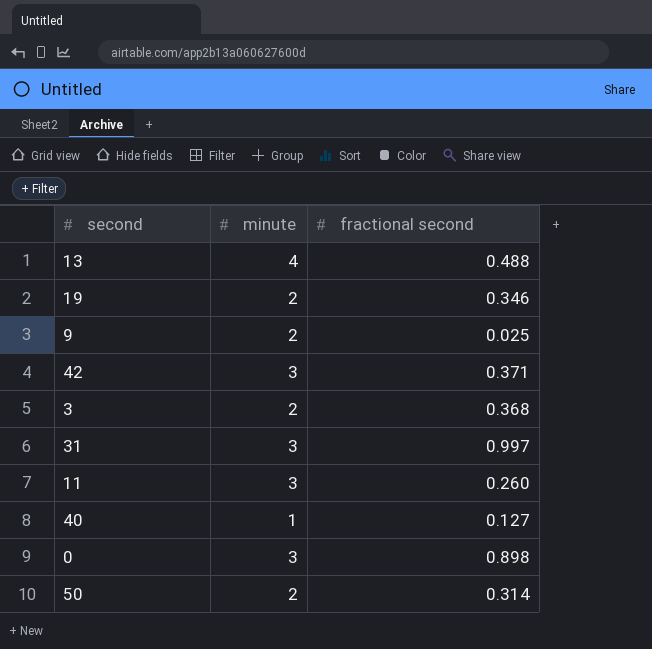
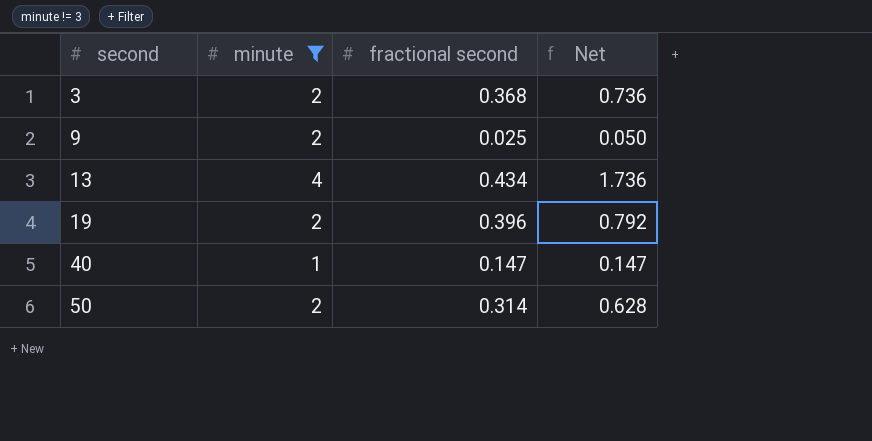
filter: none -> minute != 3
row order: none -> second ascending
column Net | formula: none -> [minute] * [fractional second]
13 | fractional second: 0.488 -> 0.434
19 | fractional second: 0.346 -> 0.396
40 | fractional second: 0.127 -> 0.147

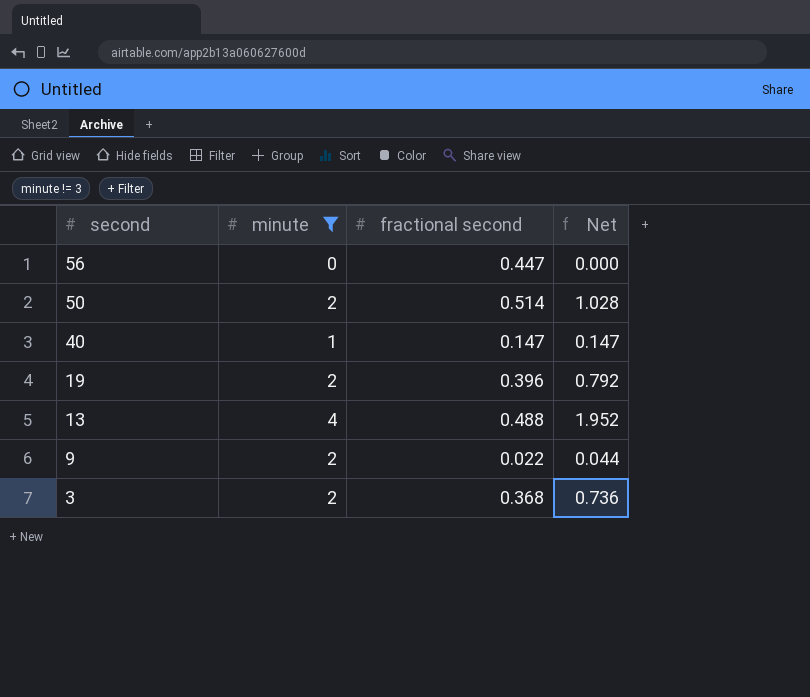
row order: second ascending -> second descending
row 56: none -> 0 | 0.447 | 0.000
50 | fractional second: 0.314 -> 0.514
50 | Net: 0.628 -> 1.028
13 | fractional second: 0.434 -> 0.488
13 | Net: 1.736 -> 1.952
9 | fractional second: 0.025 -> 0.022
9 | Net: 0.050 -> 0.044

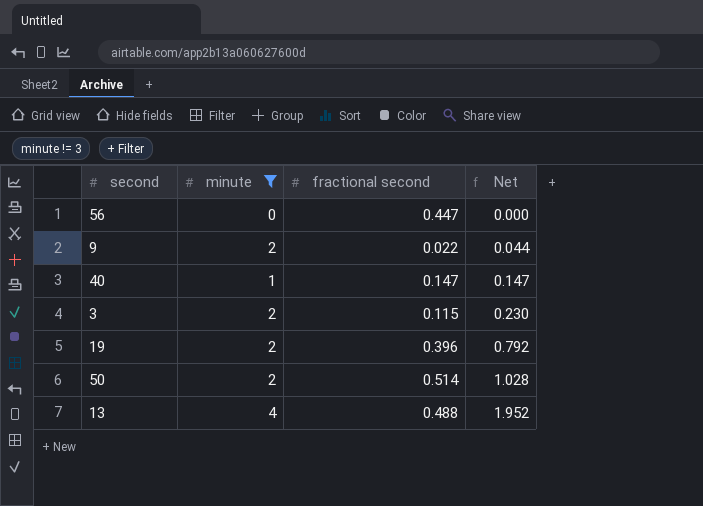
row order: second descending -> Net ascending
3 | fractional second: 0.368 -> 0.115
3 | Net: 0.736 -> 0.230

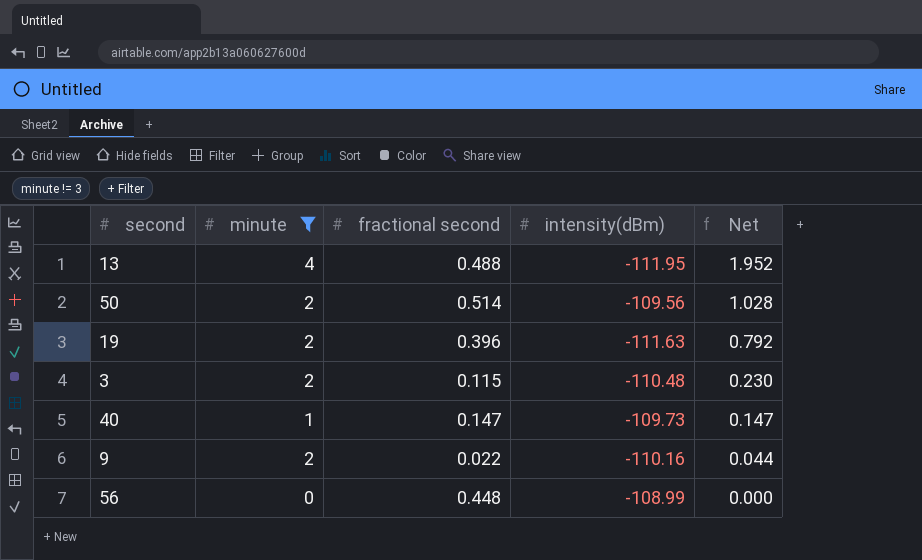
row order: Net ascending -> Net descending
column intensity(dBm) | position: none -> 4
56 | fractional second: 0.447 -> 0.448

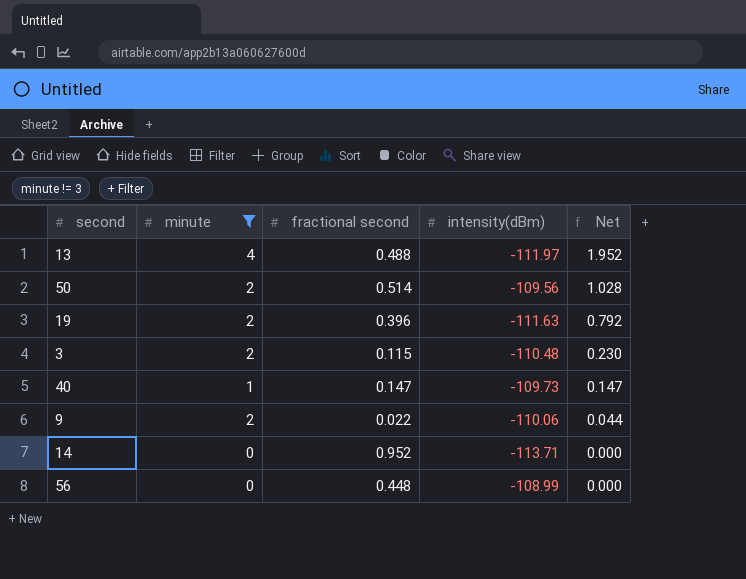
13 | intensity(dBm): -111.95 -> -111.97
9 | intensity(dBm): -110.16 -> -110.06
row 14: none -> 0 | 0.952 | -113.71 | 0.000

